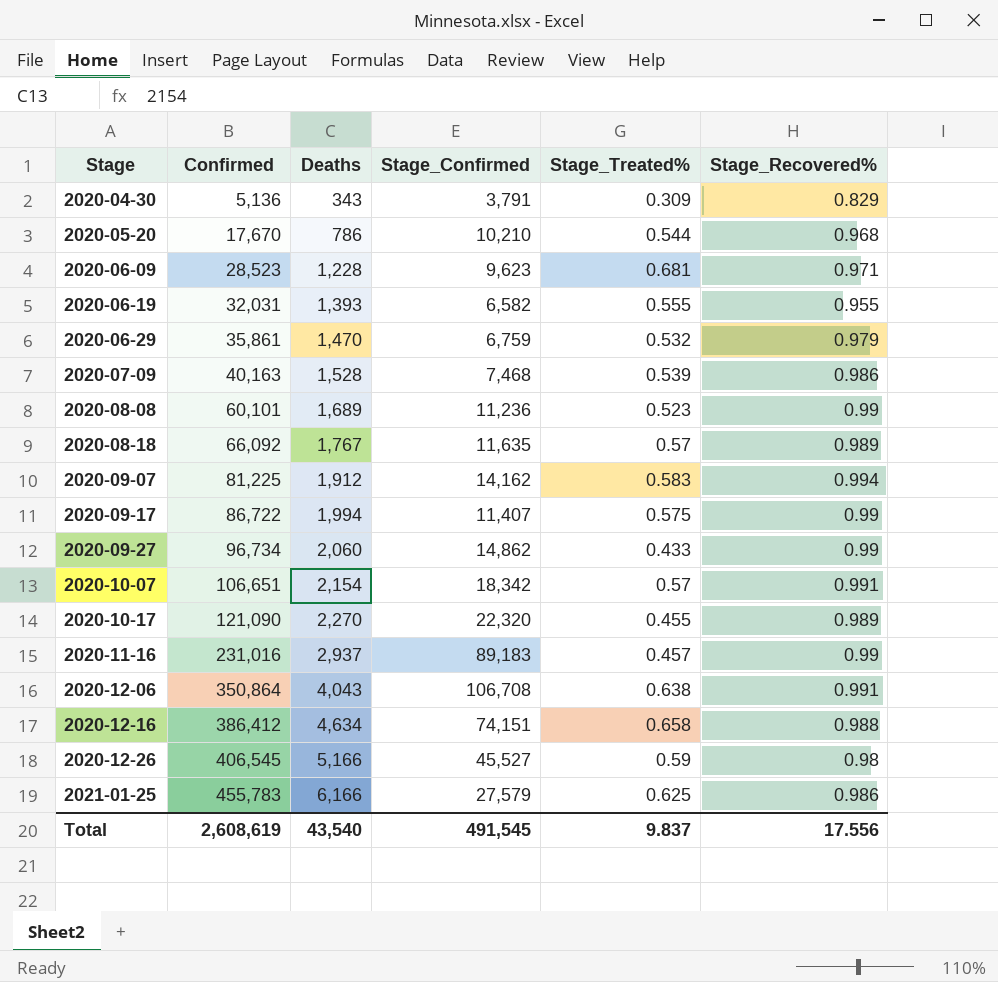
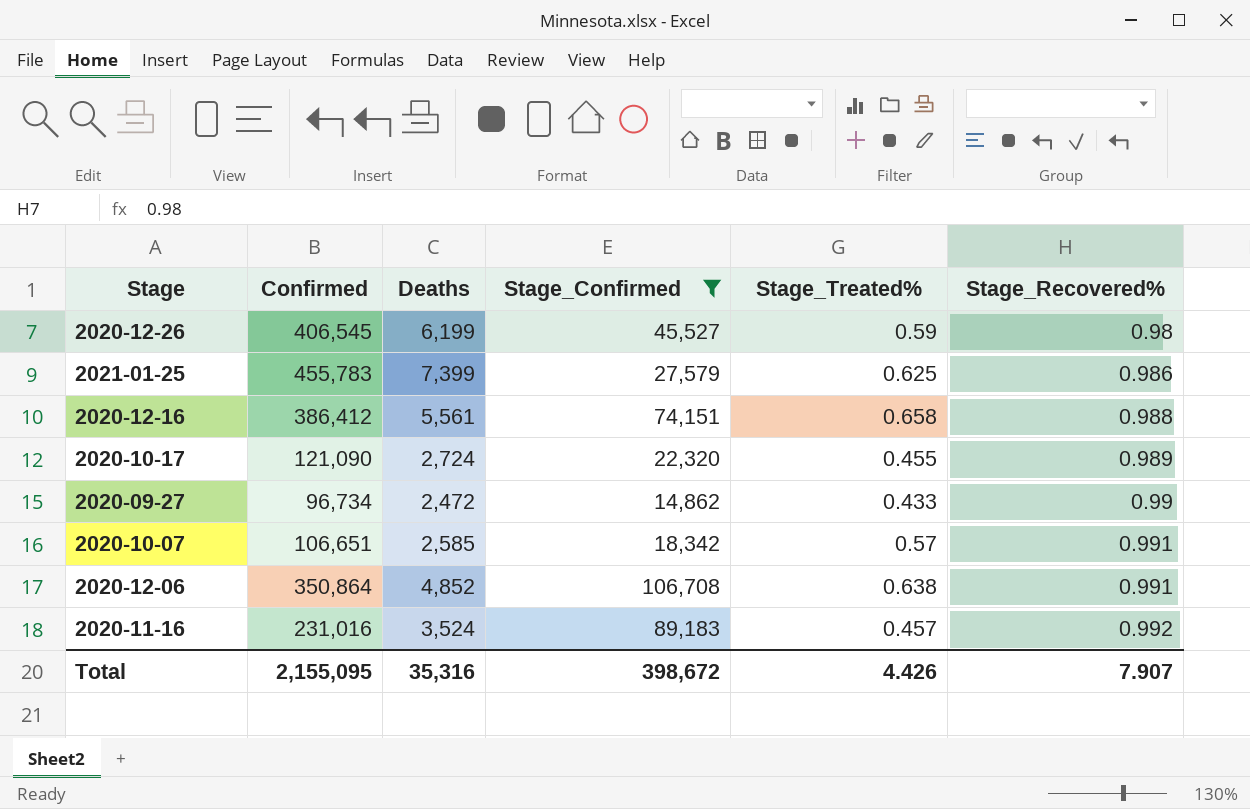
filter: none -> Stage_Confirmed >= 14,862
row order: Stage ascending -> Stage_Recovered% ascending
2020-12-26 | Deaths: 5,166 -> 6,199
2021-01-25 | Deaths: 6,166 -> 7,399
2020-12-16 | Deaths: 4,634 -> 5,561
2020-10-17 | Deaths: 2,270 -> 2,724
2020-09-27 | Deaths: 2,060 -> 2,472
2020-10-07 | Deaths: 2,154 -> 2,585
2020-12-06 | Deaths: 4,043 -> 4,852
2020-11-16 | Deaths: 2,937 -> 3,524
2020-11-16 | Stage_Recovered%: 0.99 -> 0.992
Total | Confirmed: 2,608,619 -> 2,155,095
Total | Deaths: 43,540 -> 35,316
Total | Stage_Confirmed: 491,545 -> 398,672
Total | Stage_Treated%: 9.837 -> 4.426
Total | Stage_Recovered%: 17.556 -> 7.907

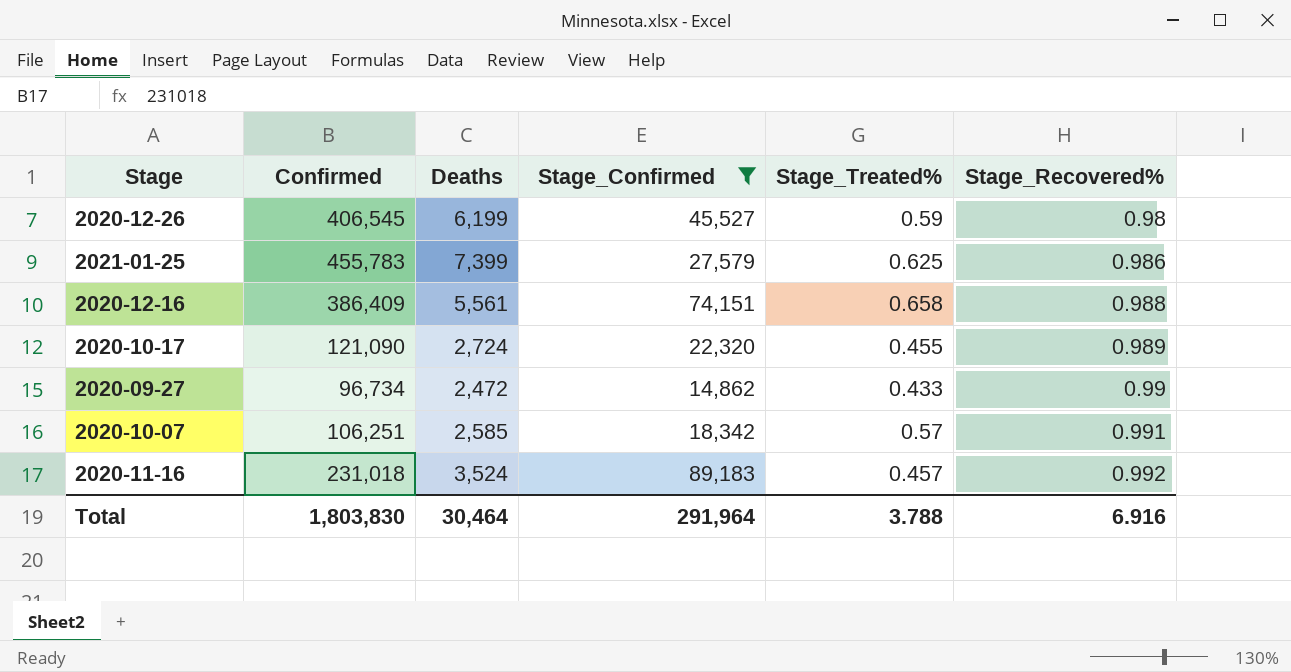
row 2020-12-06: 350,864 | 4,852 | 106,708 | 0.638 | 0.991 -> none
2020-12-16 | Confirmed: 386,412 -> 386,409
2020-10-07 | Confirmed: 106,651 -> 106,251
2020-11-16 | Confirmed: 231,016 -> 231,018
Total | Confirmed: 2,155,095 -> 1,803,830
Total | Deaths: 35,316 -> 30,464
Total | Stage_Confirmed: 398,672 -> 291,964
Total | Stage_Treated%: 4.426 -> 3.788
Total | Stage_Recovered%: 7.907 -> 6.916

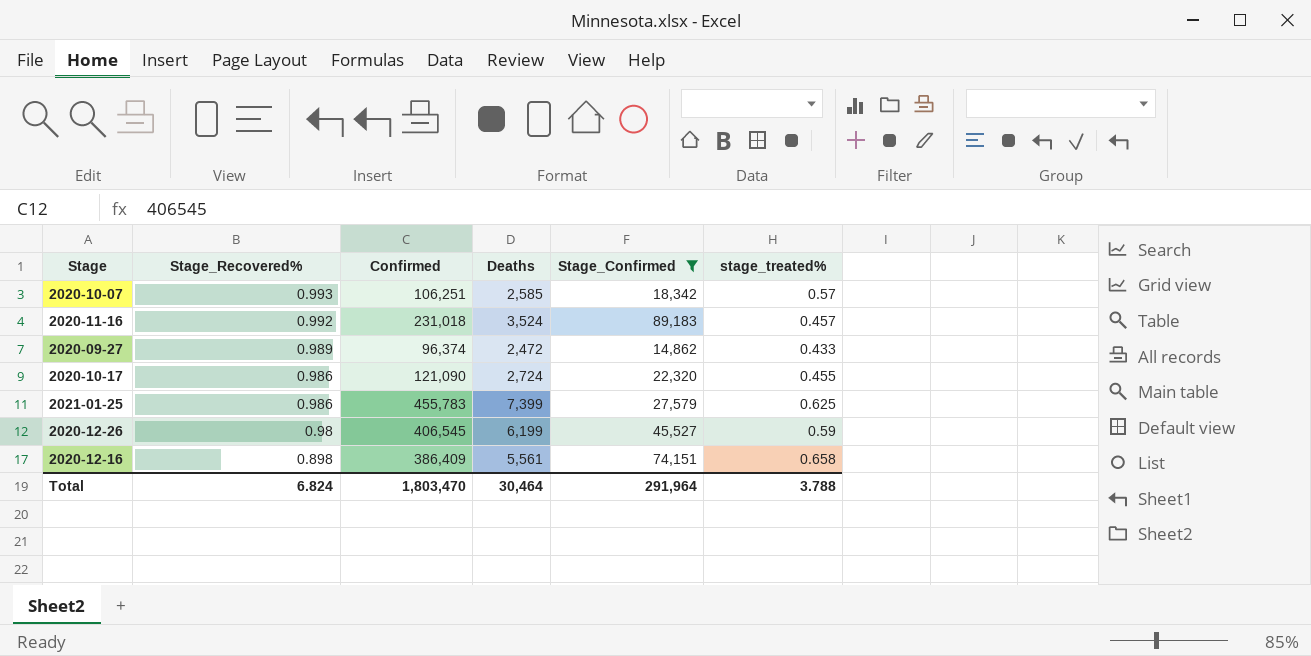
row order: Stage_Recovered% ascending -> Stage_Recovered% descending
column Stage_Recovered% | position: 6 -> 2
column name: Stage_Treated% -> stage_treated%
2020-10-07 | Stage_Recovered%: 0.991 -> 0.993
2020-09-27 | Stage_Recovered%: 0.99 -> 0.989
2020-09-27 | Confirmed: 96,734 -> 96,374
2020-10-17 | Stage_Recovered%: 0.989 -> 0.986
2020-12-16 | Stage_Recovered%: 0.988 -> 0.898
Total | Stage_Recovered%: 6.916 -> 6.824
Total | Confirmed: 1,803,830 -> 1,803,470

